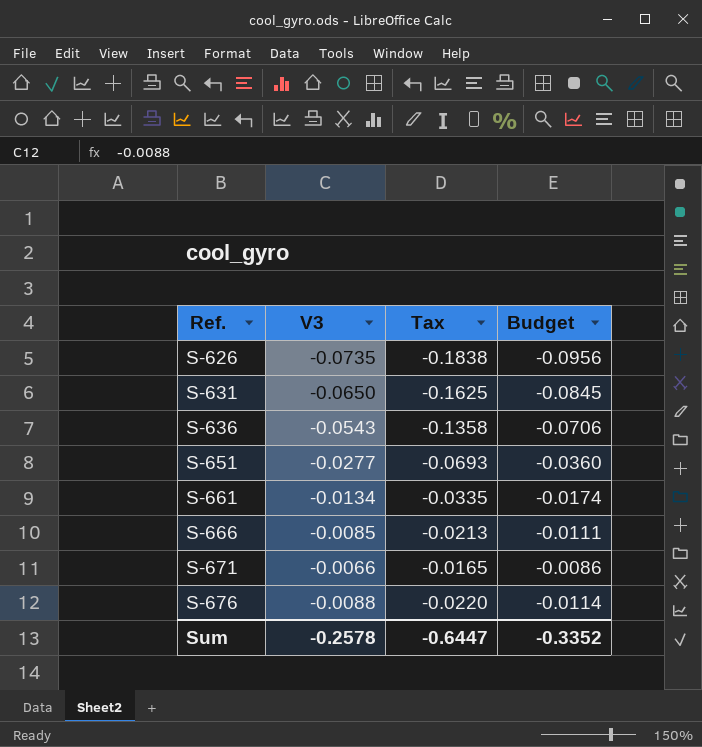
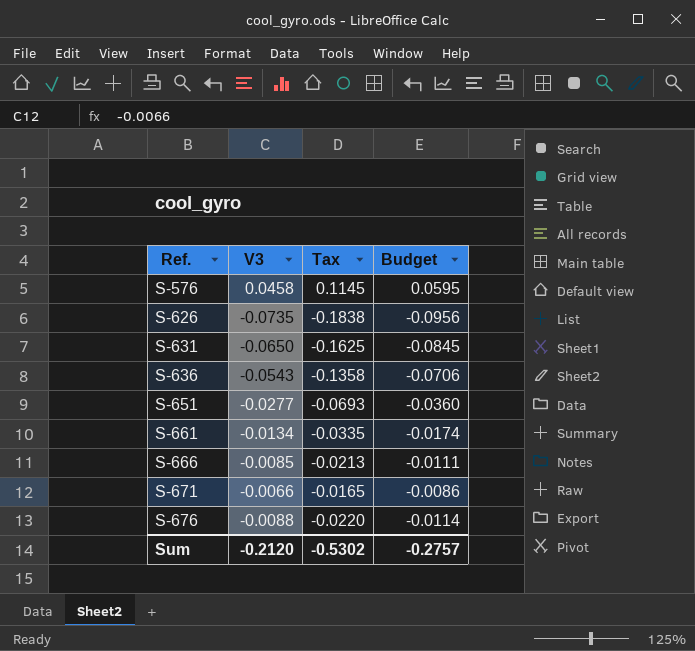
row S-576: none -> 0.0458 | 0.1145 | 0.0595
Sum | V3: -0.2578 -> -0.2120
Sum | Tax: -0.6447 -> -0.5302
Sum | Budget: -0.3352 -> -0.2757

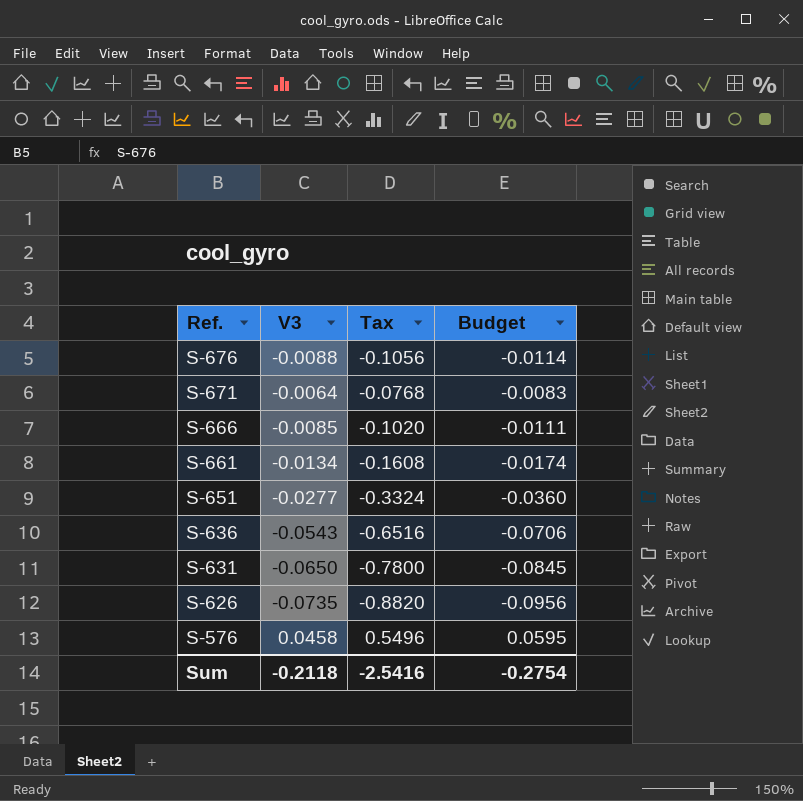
row order: Ref. ascending -> Ref. descending
column Tax | formula: [V3] * 2.5 -> [V3] * 12
S-671 | V3: -0.0066 -> -0.0064
S-671 | Budget: -0.0086 -> -0.0083
Sum | V3: -0.2120 -> -0.2118
Sum | Tax: -0.5302 -> -2.5416
Sum | Budget: -0.2757 -> -0.2754

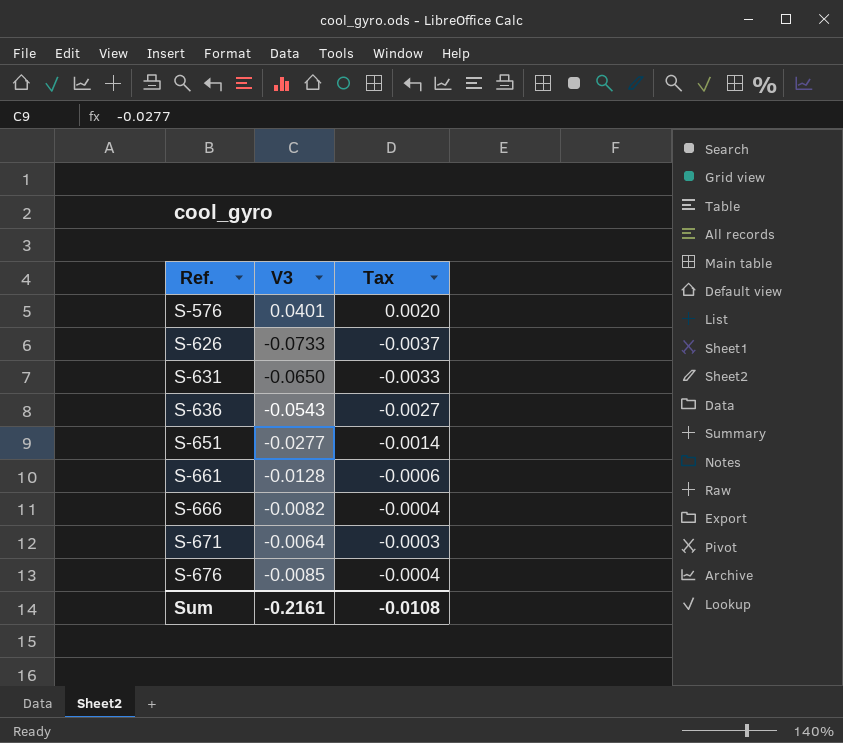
row order: Ref. descending -> Ref. ascending
column Budget | formula: [V3] * 1.3 -> none
column Tax | formula: [V3] * 12 -> [V3] * 0.05
S-576 | V3: 0.0458 -> 0.0401
S-626 | V3: -0.0735 -> -0.0733
S-661 | V3: -0.0134 -> -0.0128
S-666 | V3: -0.0085 -> -0.0082
S-676 | V3: -0.0088 -> -0.0085
Sum | V3: -0.2118 -> -0.2161
Sum | Tax: -2.5416 -> -0.0108

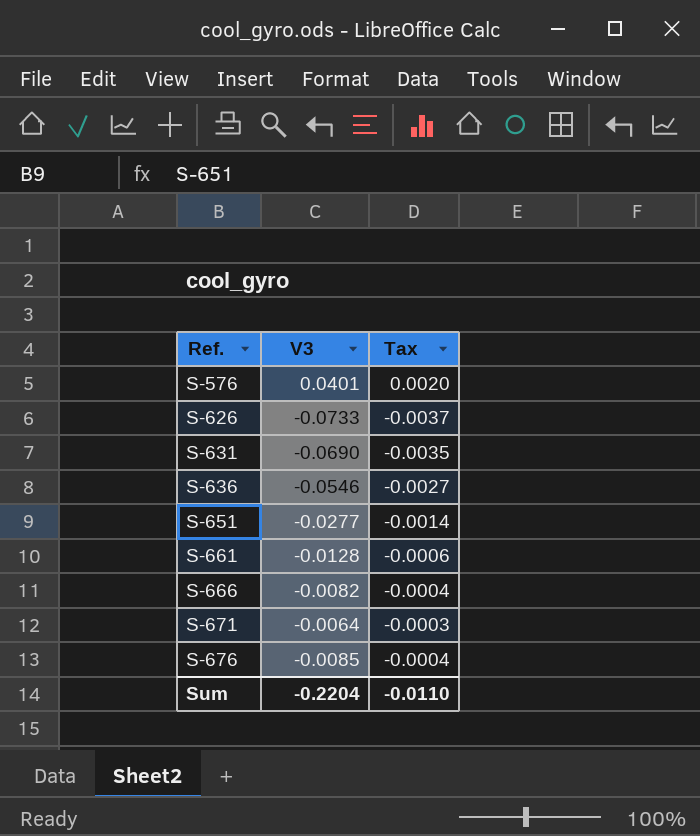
S-631 | V3: -0.0650 -> -0.0690
S-631 | Tax: -0.0033 -> -0.0035
S-636 | V3: -0.0543 -> -0.0546
Sum | V3: -0.2161 -> -0.2204
Sum | Tax: -0.0108 -> -0.0110

